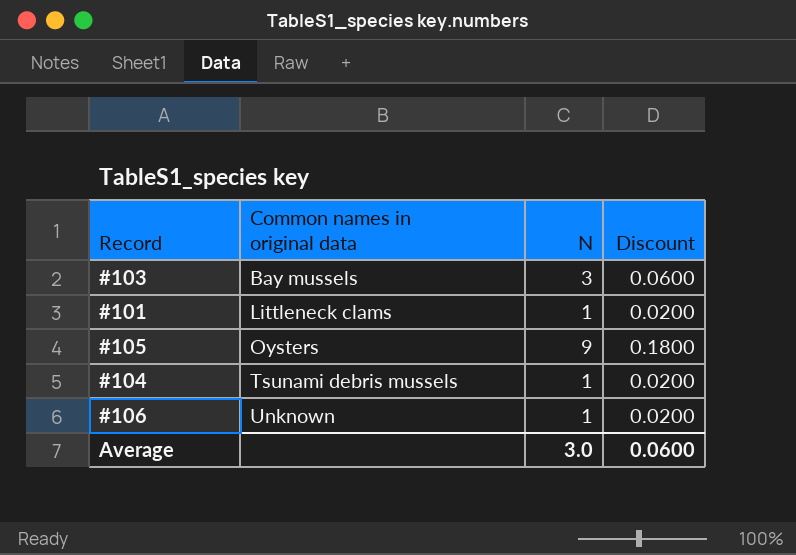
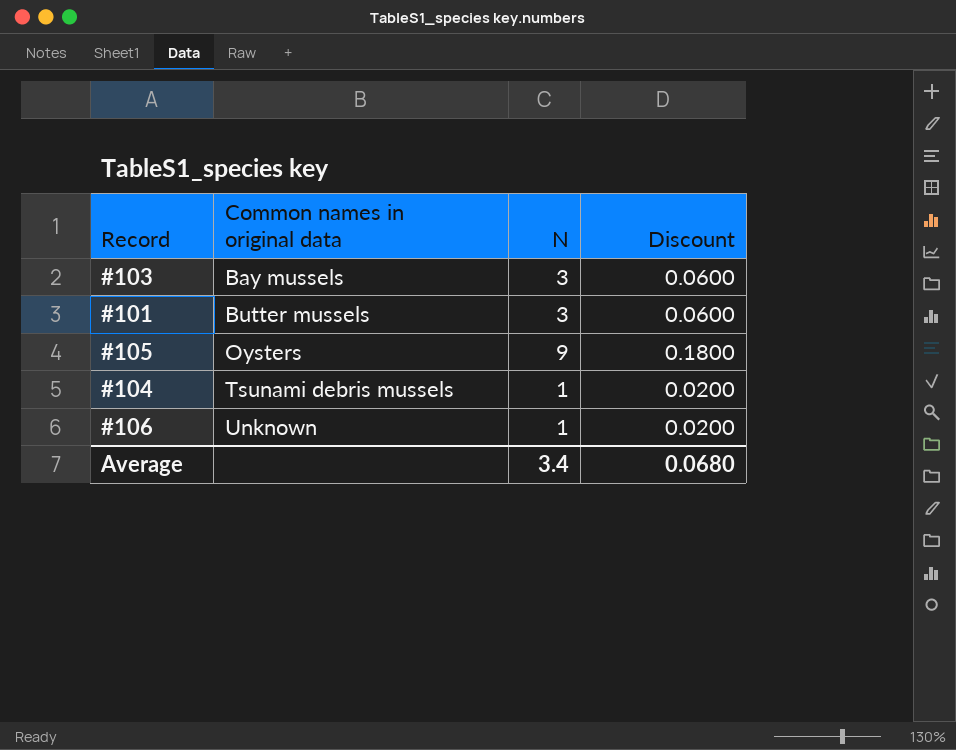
#101 | Common names in original data: Littleneck clams -> Butter mussels
#101 | N: 1 -> 3
#101 | Discount: 0.0200 -> 0.0600
Average | N: 3.0 -> 3.4
Average | Discount: 0.0600 -> 0.0680

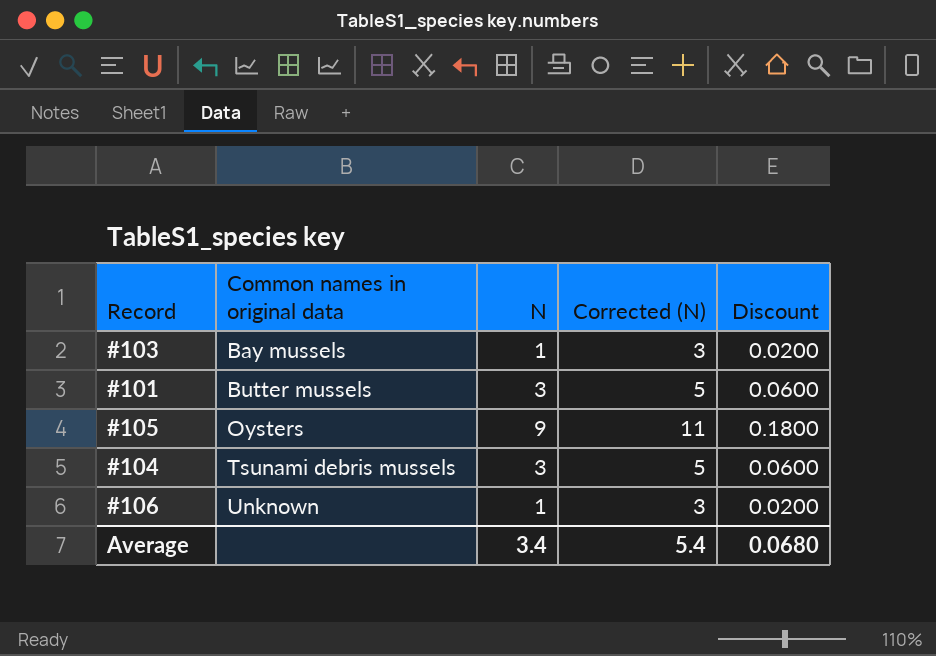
column Corrected (N) | formula: none -> [N] + 2
#103 | N: 3 -> 1
#103 | Discount: 0.0600 -> 0.0200
#104 | N: 1 -> 3
#104 | Discount: 0.0200 -> 0.0600

